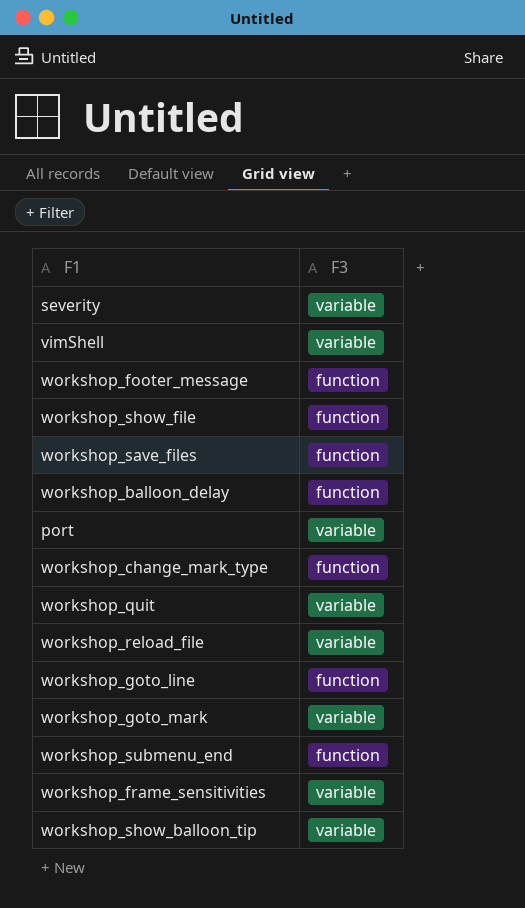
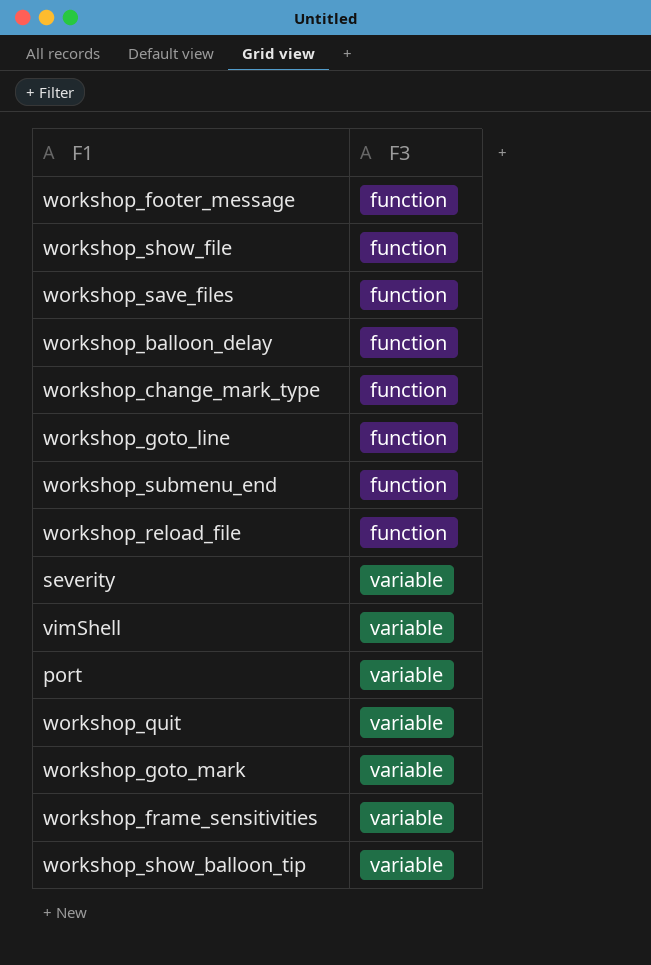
row order: none -> F3 ascending
workshop_reload_file | F3: variable -> function

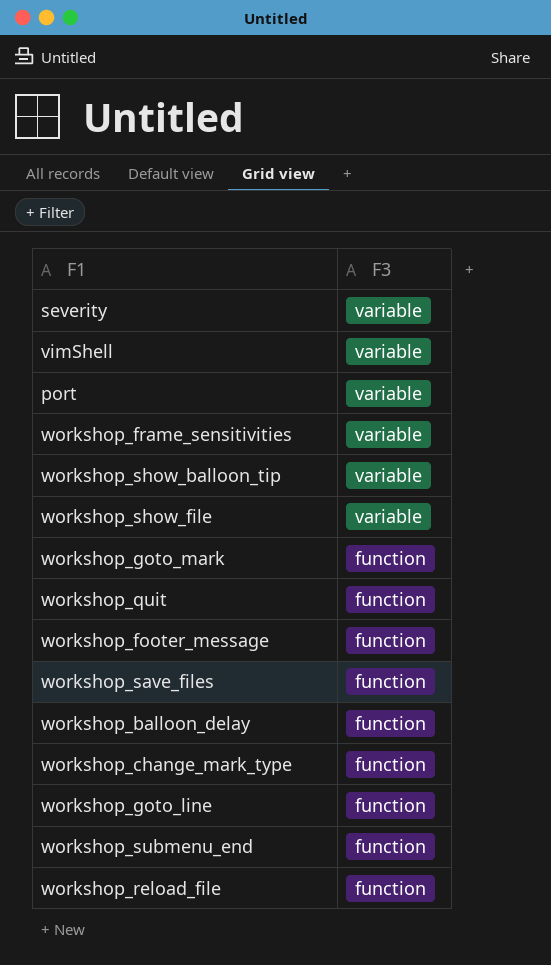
row order: F3 ascending -> F3 descending
workshop_show_file | F3: function -> variable
workshop_goto_mark | F3: variable -> function
workshop_quit | F3: variable -> function

